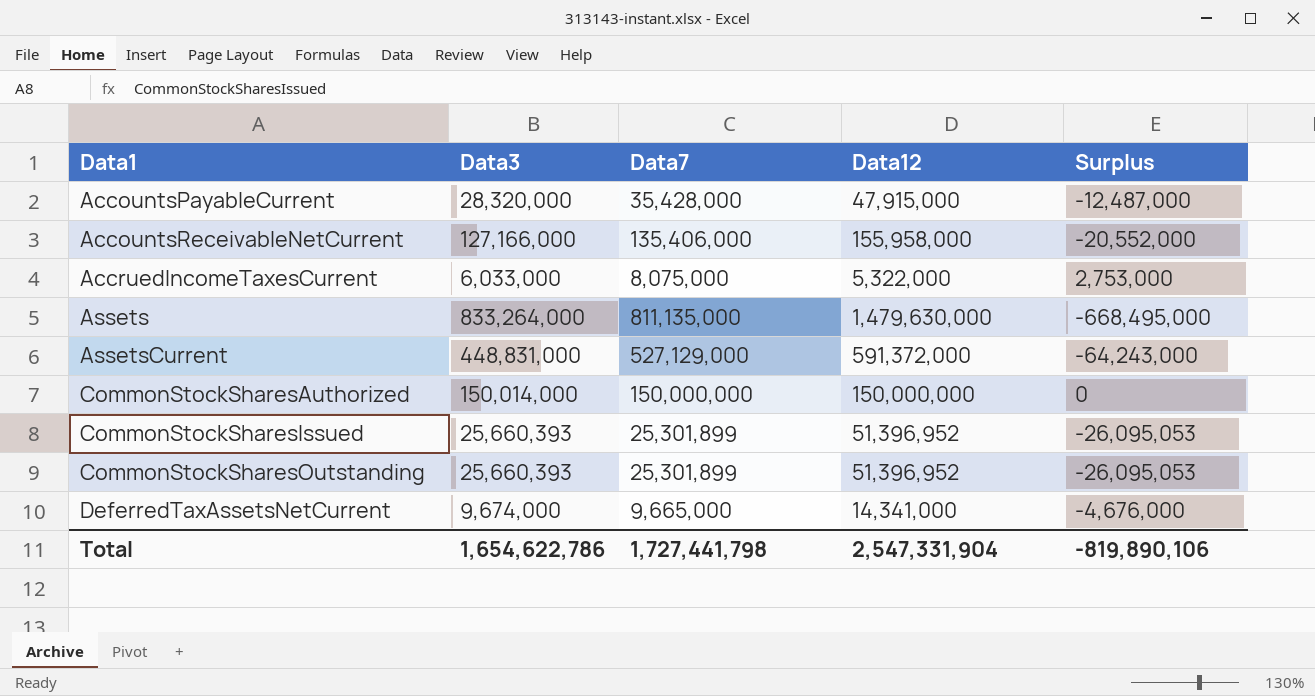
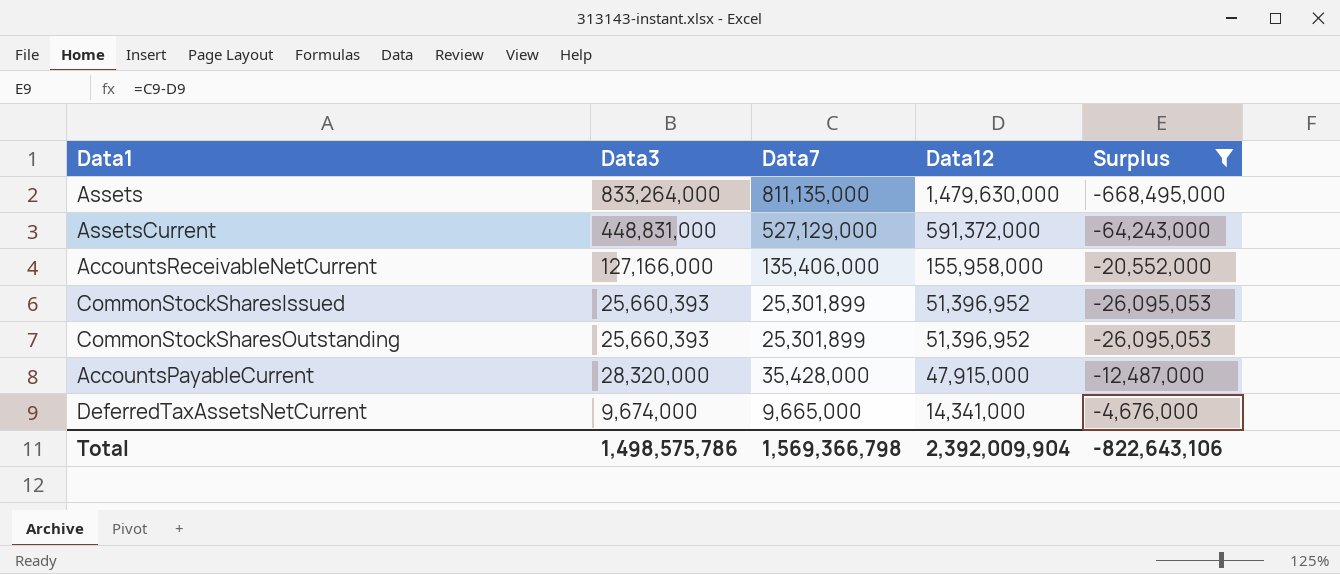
filter: none -> Surplus <= -4,676,000
row order: Data1 ascending -> Data12 descending
Total | Data3: 1,654,622,786 -> 1,498,575,786
Total | Data7: 1,727,441,798 -> 1,569,366,798
Total | Data12: 2,547,331,904 -> 2,392,009,904
Total | Surplus: -819,890,106 -> -822,643,106

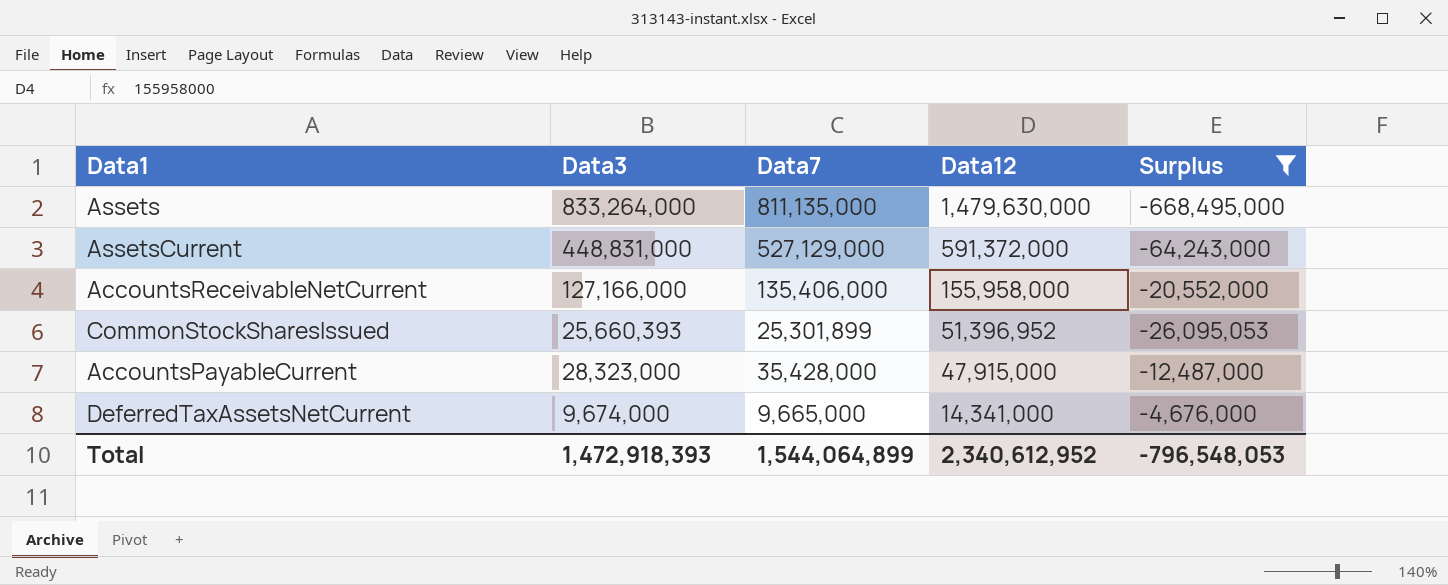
row CommonStockSharesOutstanding: 25,660,393 | 25,301,899 | 51,396,952 | -26,095,053 -> none
AccountsPayableCurrent | Data3: 28,320,000 -> 28,323,000
Total | Data3: 1,498,575,786 -> 1,472,918,393
Total | Data7: 1,569,366,798 -> 1,544,064,899
Total | Data12: 2,392,009,904 -> 2,340,612,952
Total | Surplus: -822,643,106 -> -796,548,053

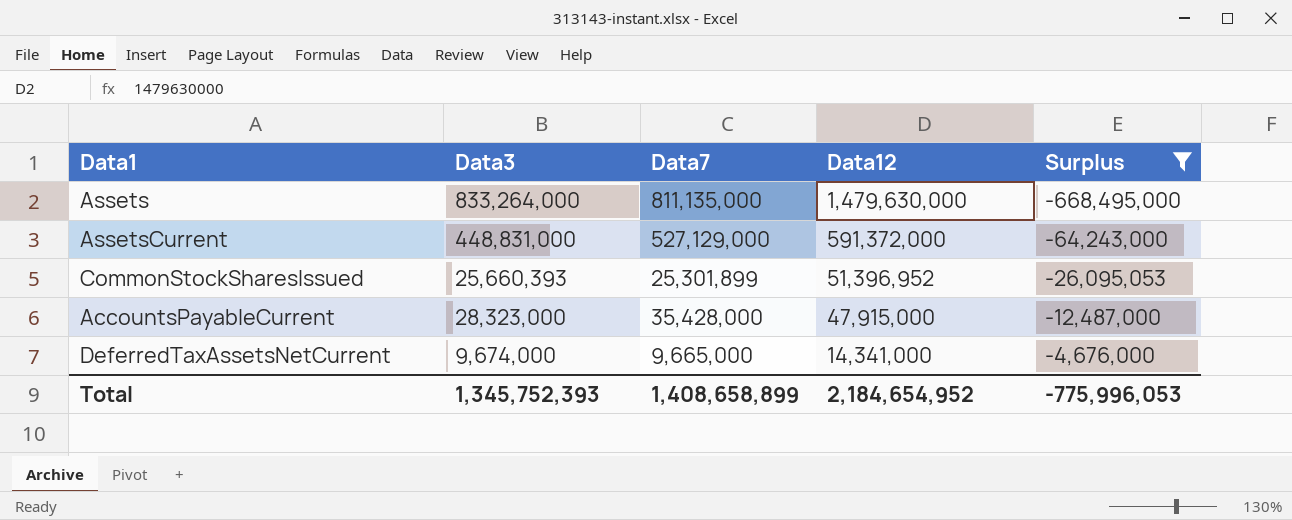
row AccountsReceivableNetCurrent: 127,166,000 | 135,406,000 | 155,958,000 | -20,552,000 -> none
Total | Data3: 1,472,918,393 -> 1,345,752,393
Total | Data7: 1,544,064,899 -> 1,408,658,899
Total | Data12: 2,340,612,952 -> 2,184,654,952
Total | Surplus: -796,548,053 -> -775,996,053

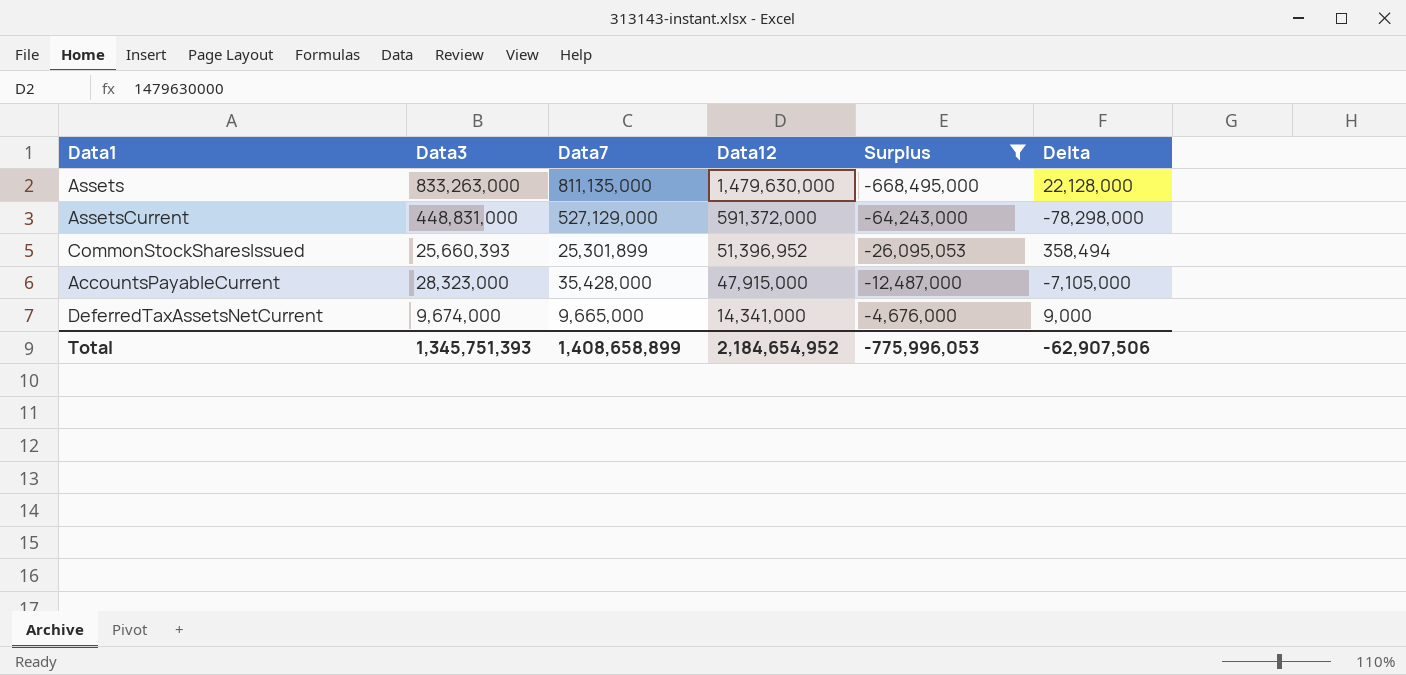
column Delta | formula: none -> [Data3] - [Data7]
Assets | Data3: 833,264,000 -> 833,263,000
Total | Data3: 1,345,752,393 -> 1,345,751,393

